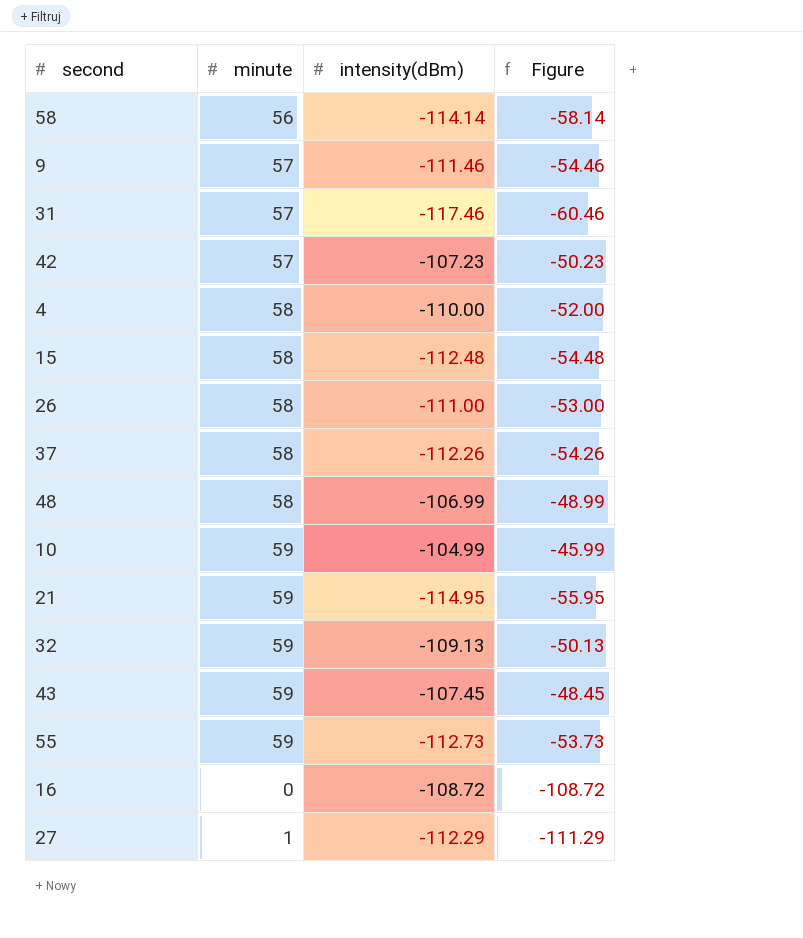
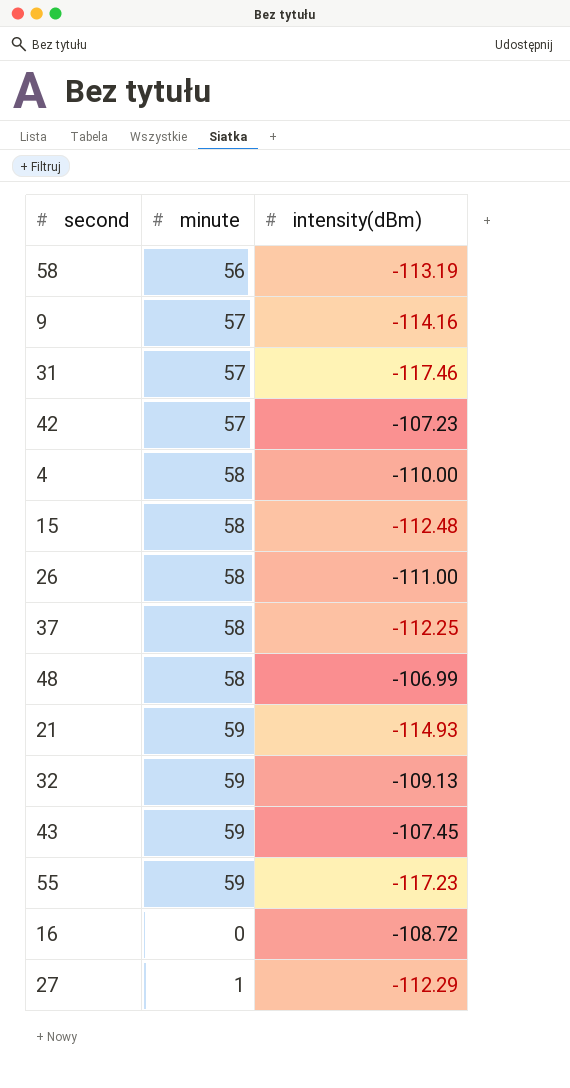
column Figure | formula: [minute] + [intensity(dBm)] -> none
row 10: 59 | -104.99 | -45.99 -> none
58 | intensity(dBm): -114.14 -> -113.19
9 | intensity(dBm): -111.46 -> -114.16
37 | intensity(dBm): -112.26 -> -112.25
21 | intensity(dBm): -114.95 -> -114.93
55 | intensity(dBm): -112.73 -> -117.23

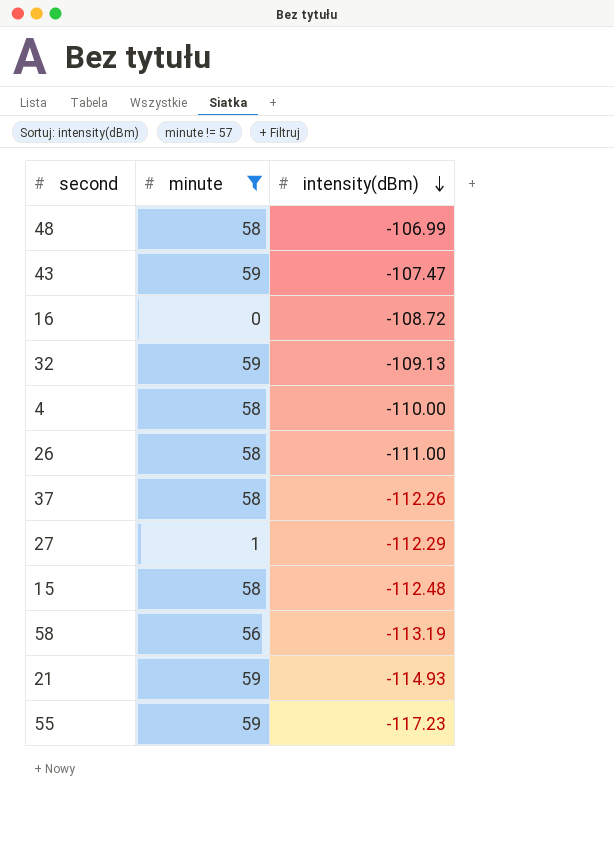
filter: none -> minute != 57
row order: none -> intensity(dBm) descending
43 | intensity(dBm): -107.45 -> -107.47
37 | intensity(dBm): -112.25 -> -112.26

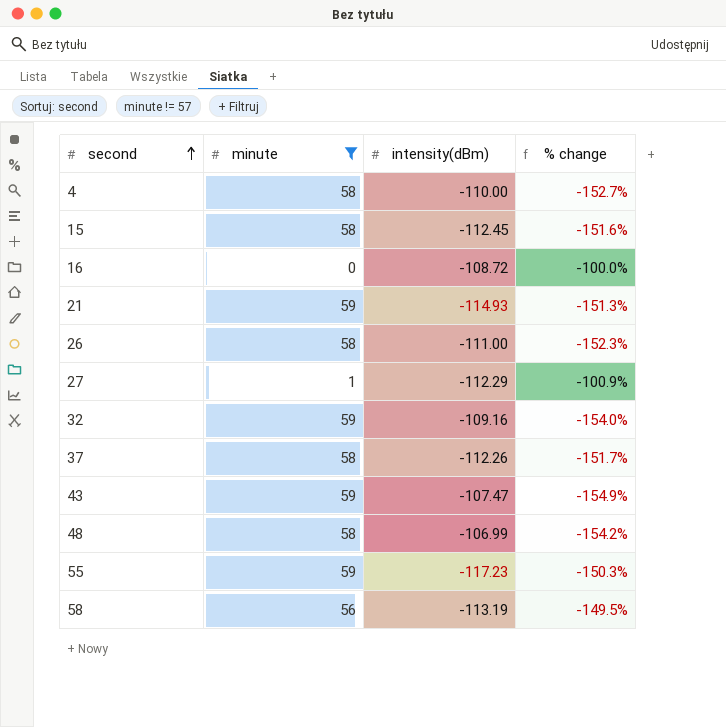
row order: intensity(dBm) descending -> second ascending
column % change | formula: none -> ([minute] - [intensity(dBm)]) / [intensity(dBm)]
15 | intensity(dBm): -112.48 -> -112.45
32 | intensity(dBm): -109.13 -> -109.16

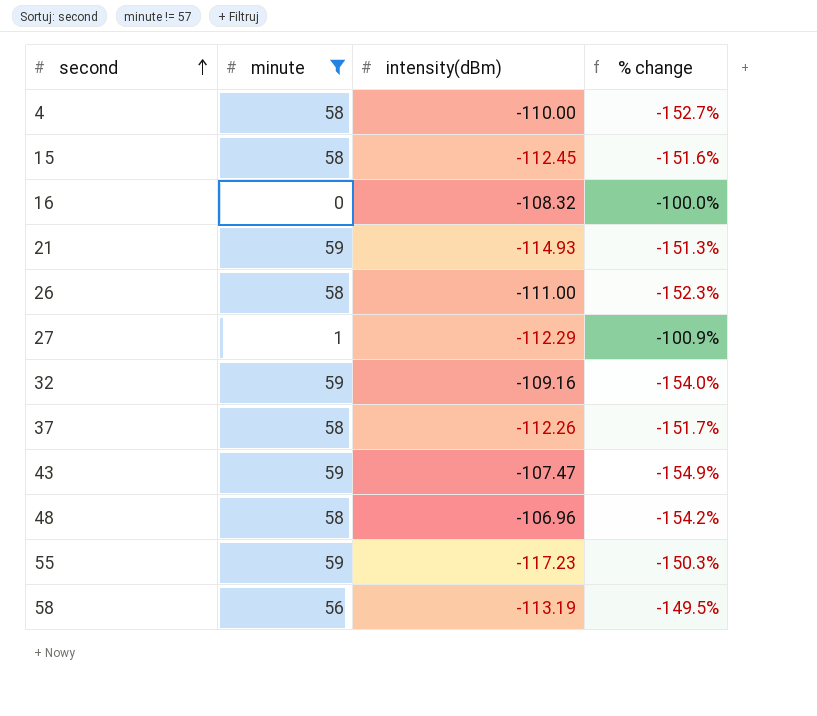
16 | intensity(dBm): -108.72 -> -108.32
48 | intensity(dBm): -106.99 -> -106.96

